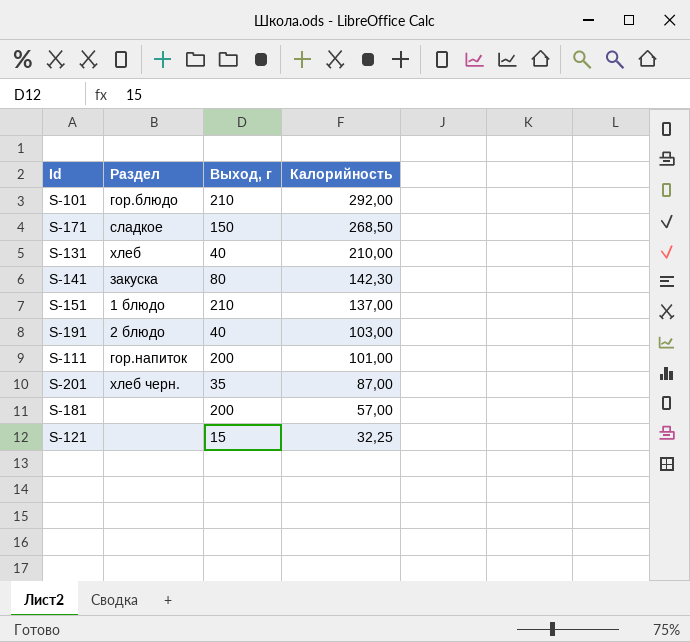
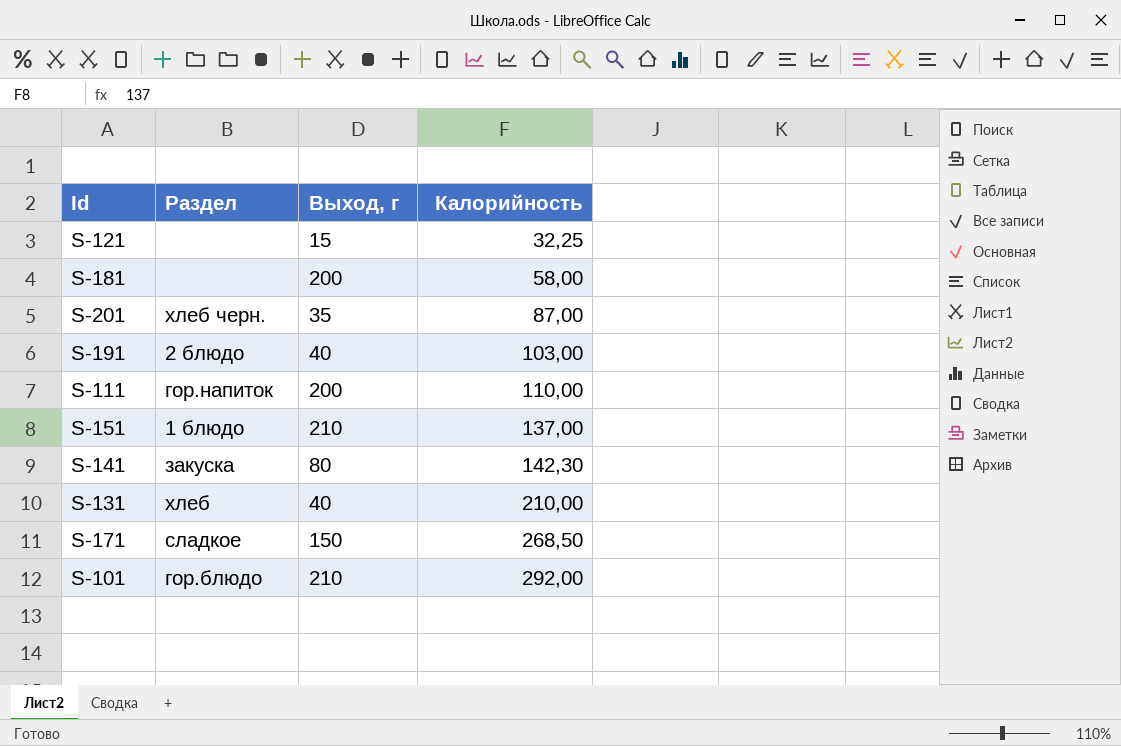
row order: Калорийность descending -> Калорийность ascending
S-181 | Калорийность: 57,00 -> 58,00
S-111 | Калорийность: 101,00 -> 110,00

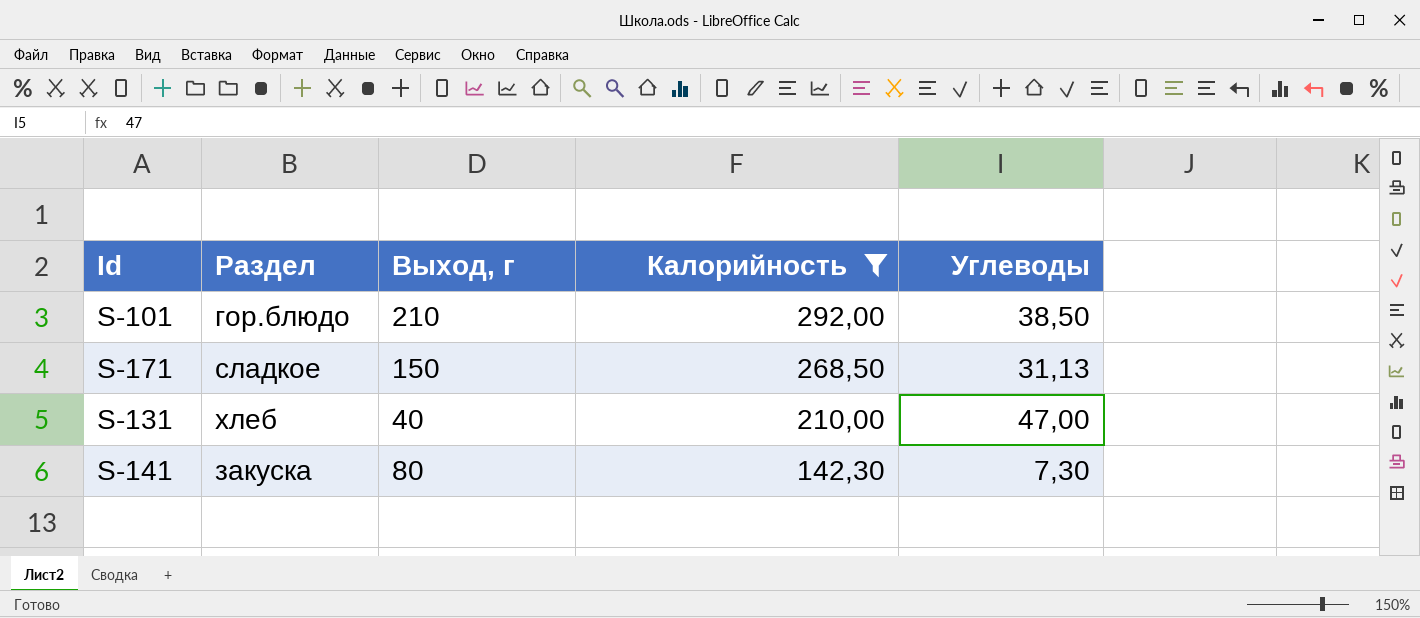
filter: none -> Калорийность >= 142,30
row order: Калорийность ascending -> Калорийность descending
column Углеводы | position: none -> 5

